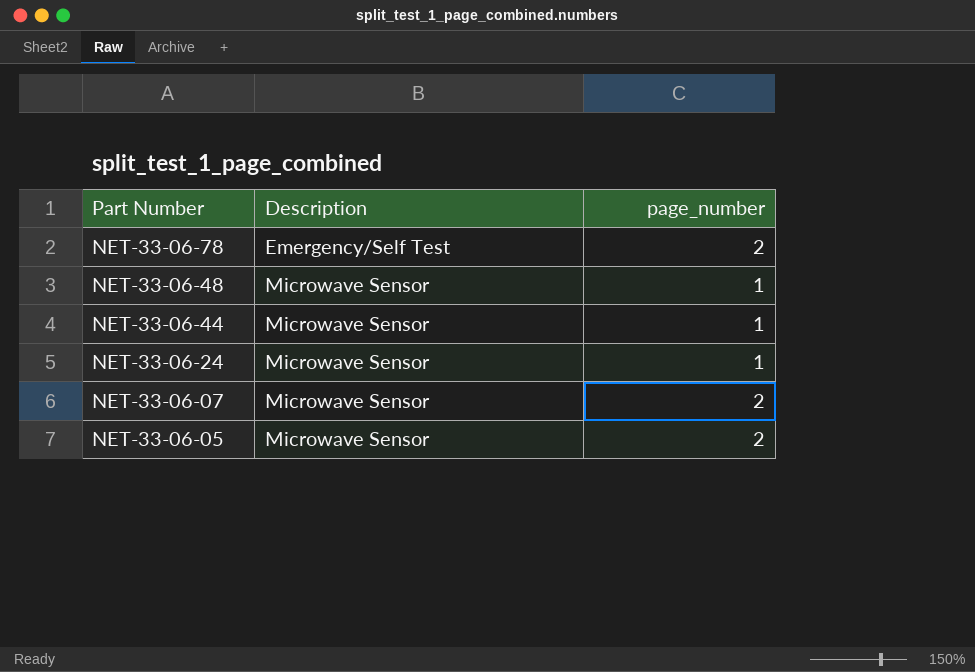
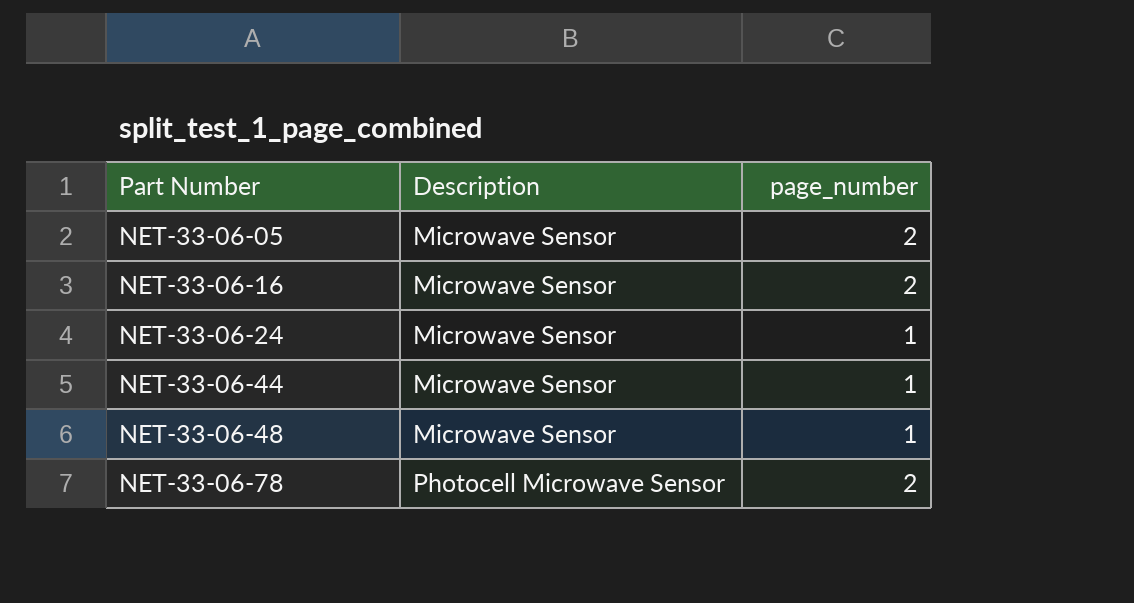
row order: Part Number descending -> Part Number ascending
row NET-33-06-07: Microwave Sensor | 2 -> none
row NET-33-06-16: none -> Microwave Sensor | 2
NET-33-06-78 | Description: Emergency/Self Test -> Photocell Microwave Sensor

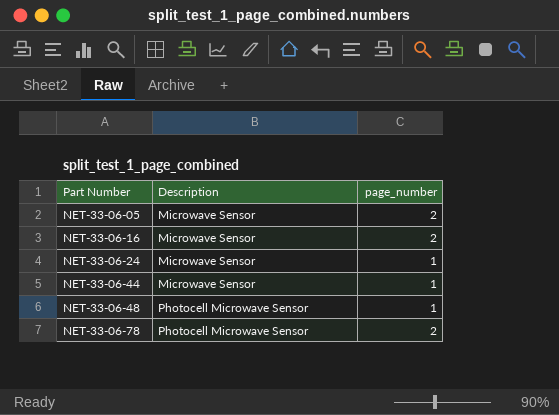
NET-33-06-48 | Description: Microwave Sensor -> Photocell Microwave Sensor

